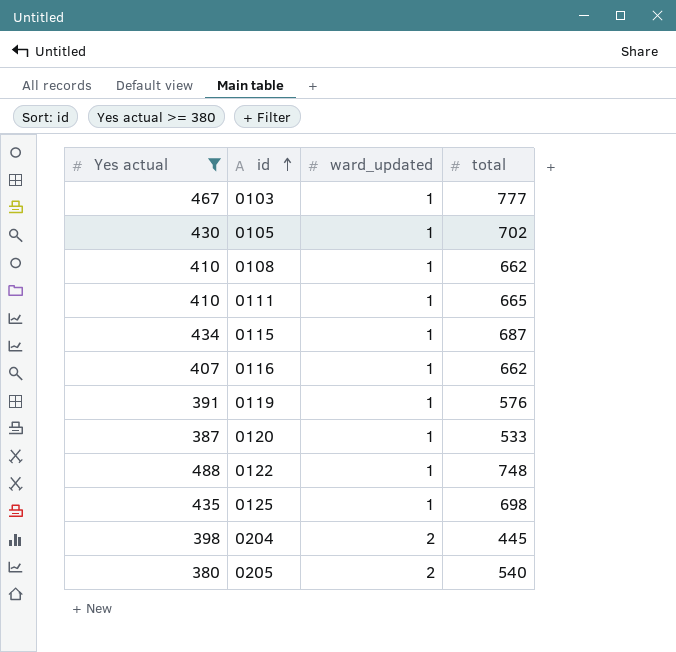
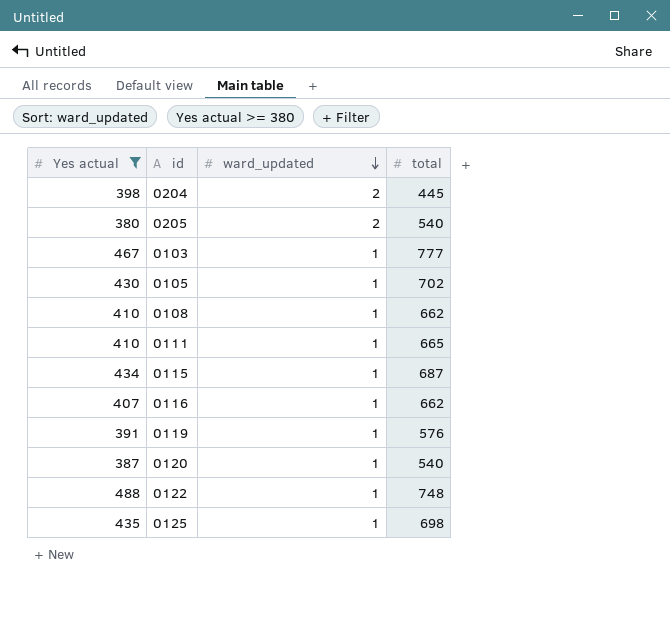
row order: id ascending -> ward_updated descending
0120 | total: 533 -> 540

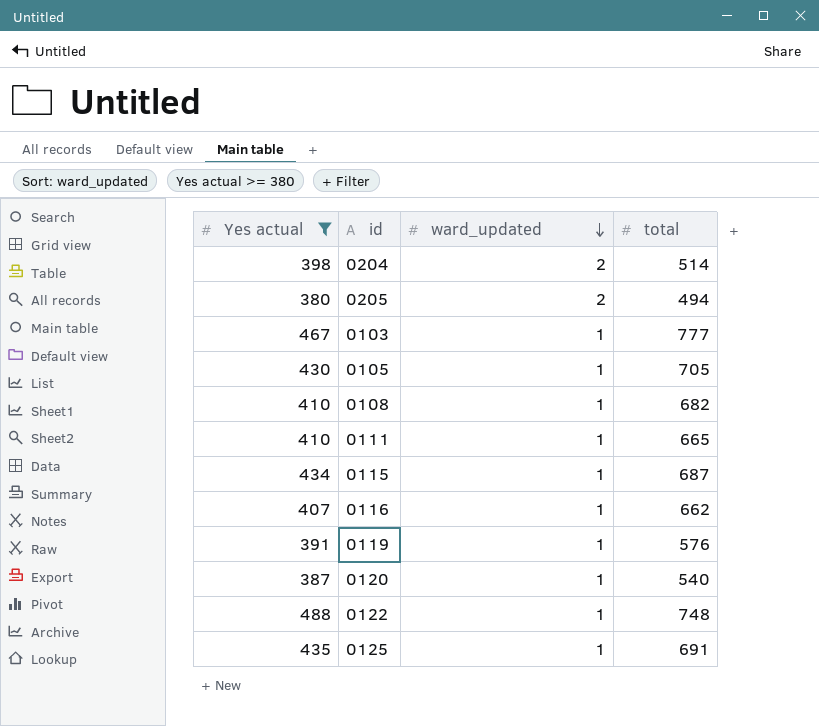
0204 | total: 445 -> 514
0205 | total: 540 -> 494
0105 | total: 702 -> 705
0108 | total: 662 -> 682
0125 | total: 698 -> 691

